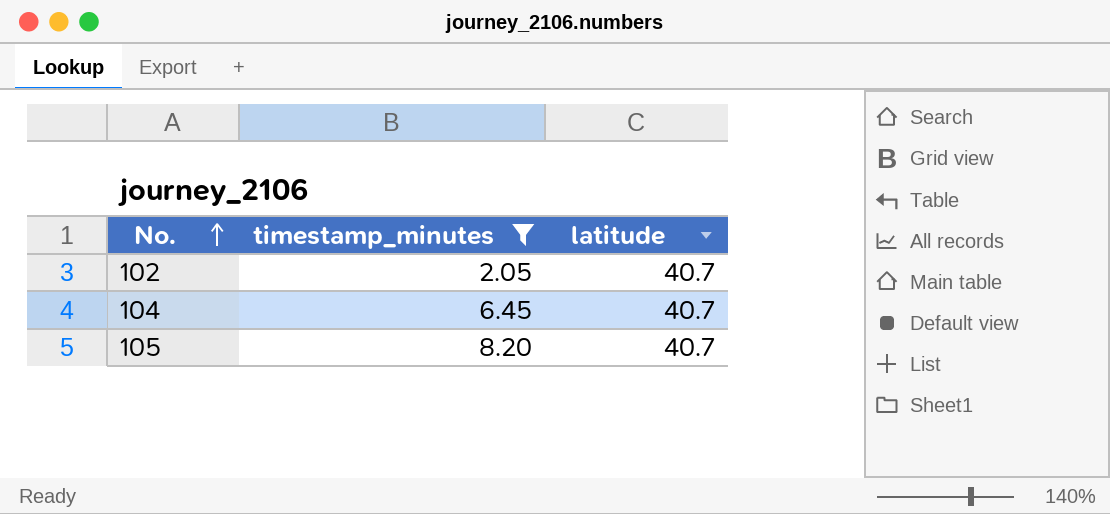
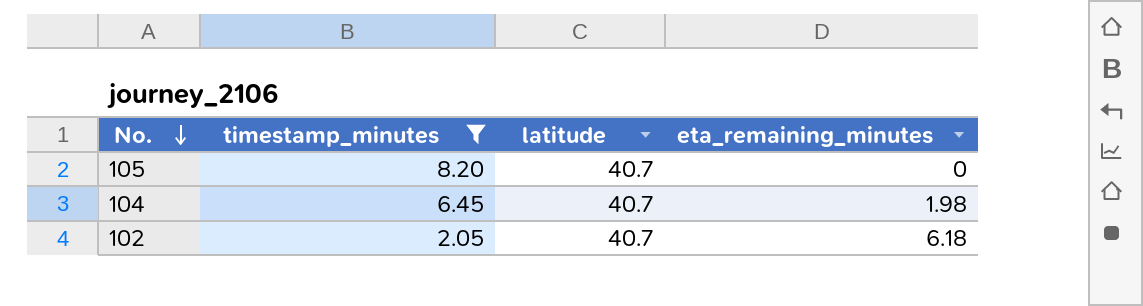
row order: No. ascending -> No. descending
column eta_remaining_minutes | position: none -> 4

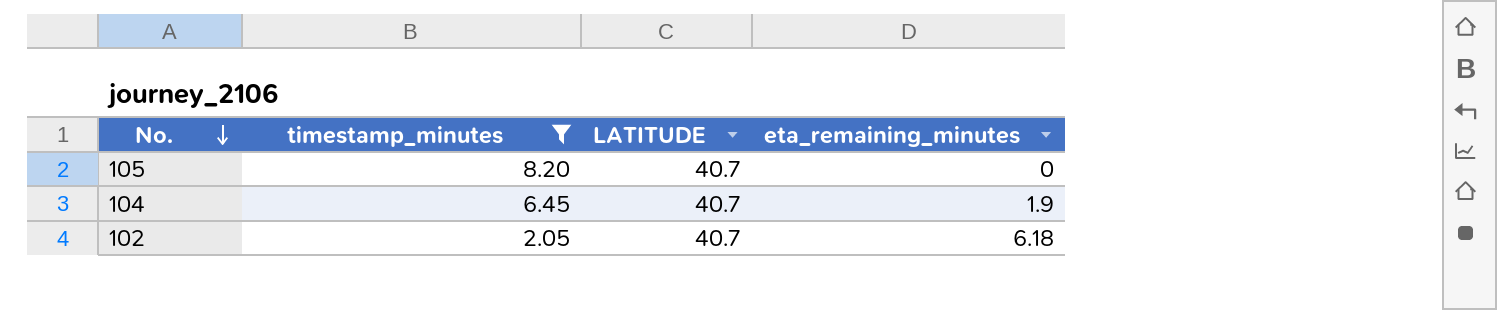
column name: latitude -> LATITUDE
104 | eta_remaining_minutes: 1.98 -> 1.9

